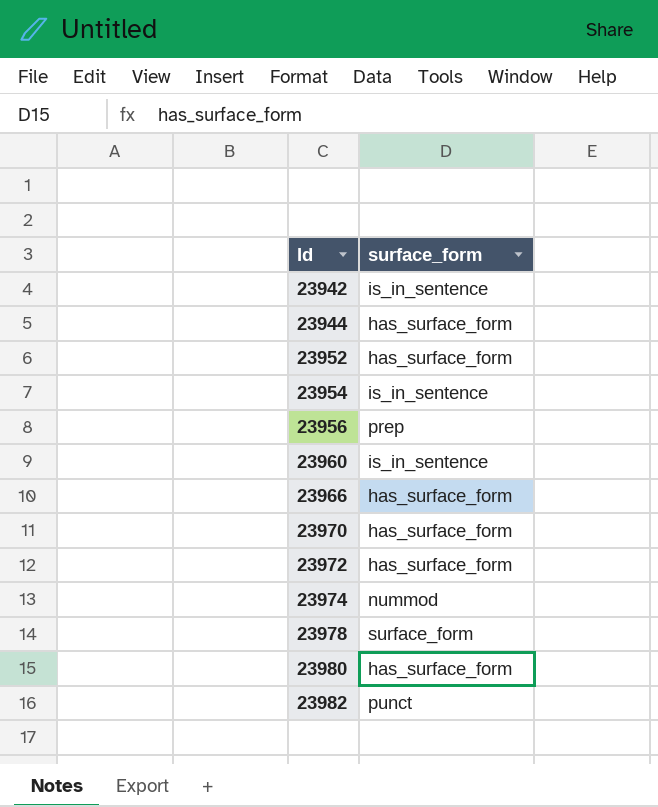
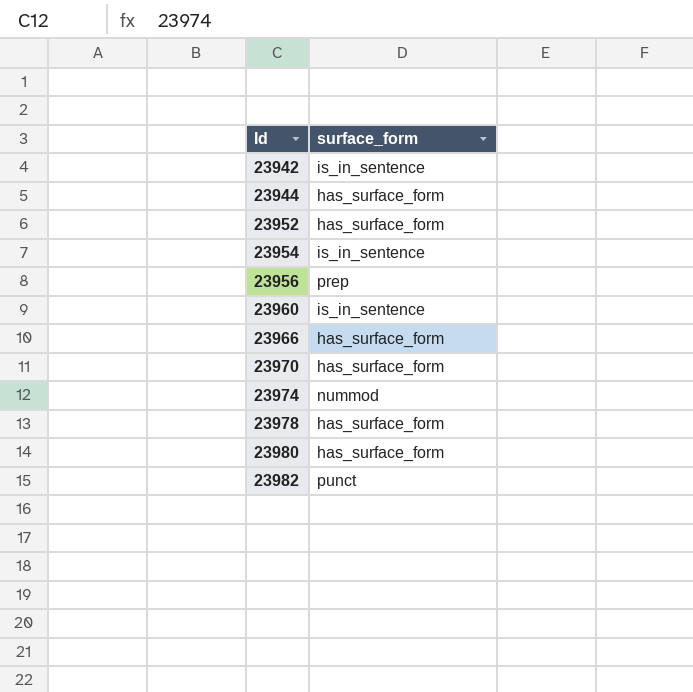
row 23972: has_surface_form -> none
23978 | surface_form: surface_form -> has_surface_form

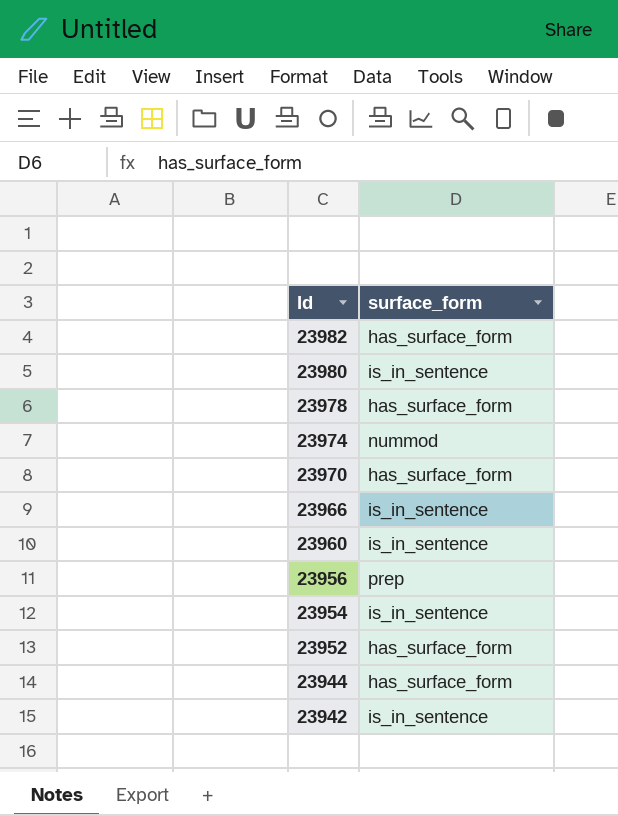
row order: Id ascending -> Id descending
23982 | surface_form: punct -> has_surface_form
23980 | surface_form: has_surface_form -> is_in_sentence
23966 | surface_form: has_surface_form -> is_in_sentence

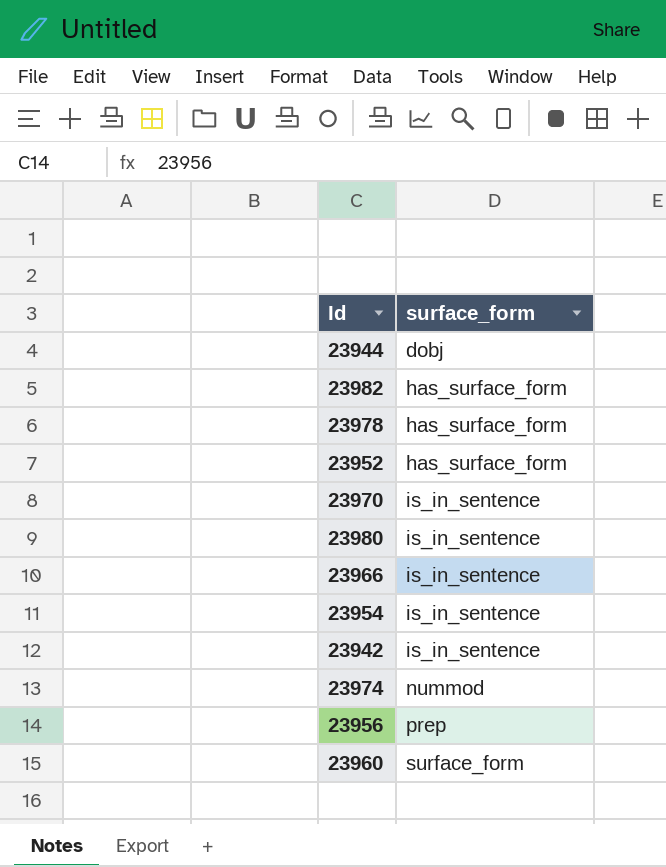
row order: Id descending -> surface_form ascending
23944 | surface_form: has_surface_form -> dobj
23970 | surface_form: has_surface_form -> is_in_sentence
23960 | surface_form: is_in_sentence -> surface_form

